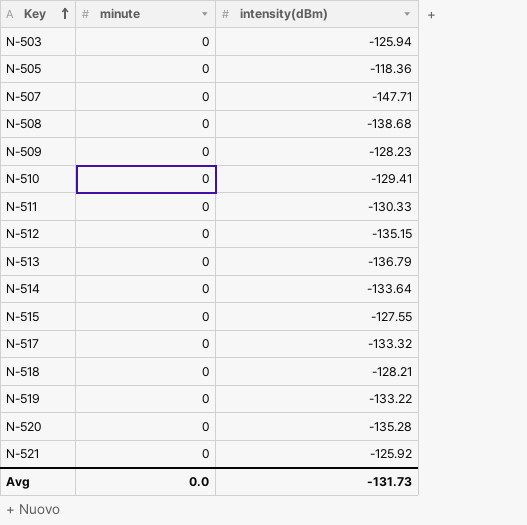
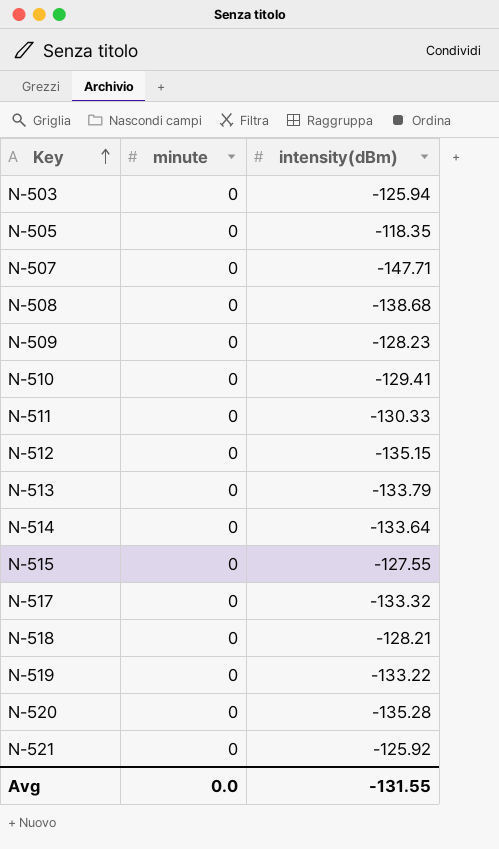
N-505 | intensity(dBm): -118.36 -> -118.35
N-513 | intensity(dBm): -136.79 -> -133.79
Avg | intensity(dBm): -131.73 -> -131.55

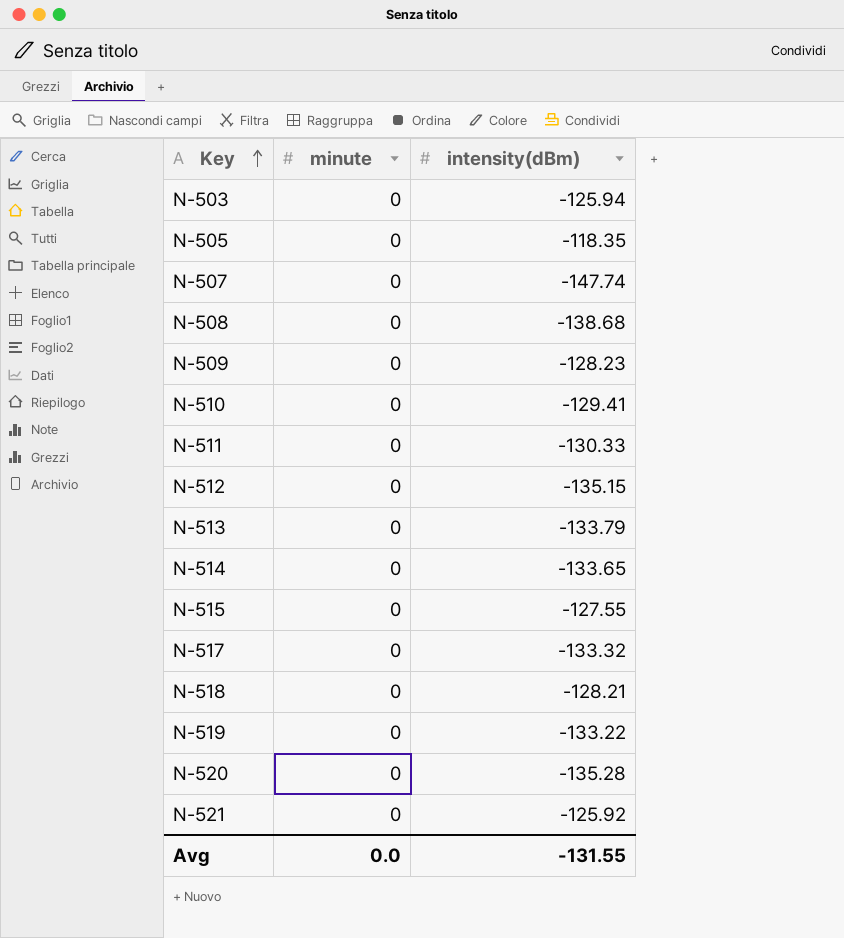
N-507 | intensity(dBm): -147.71 -> -147.74
N-514 | intensity(dBm): -133.64 -> -133.65

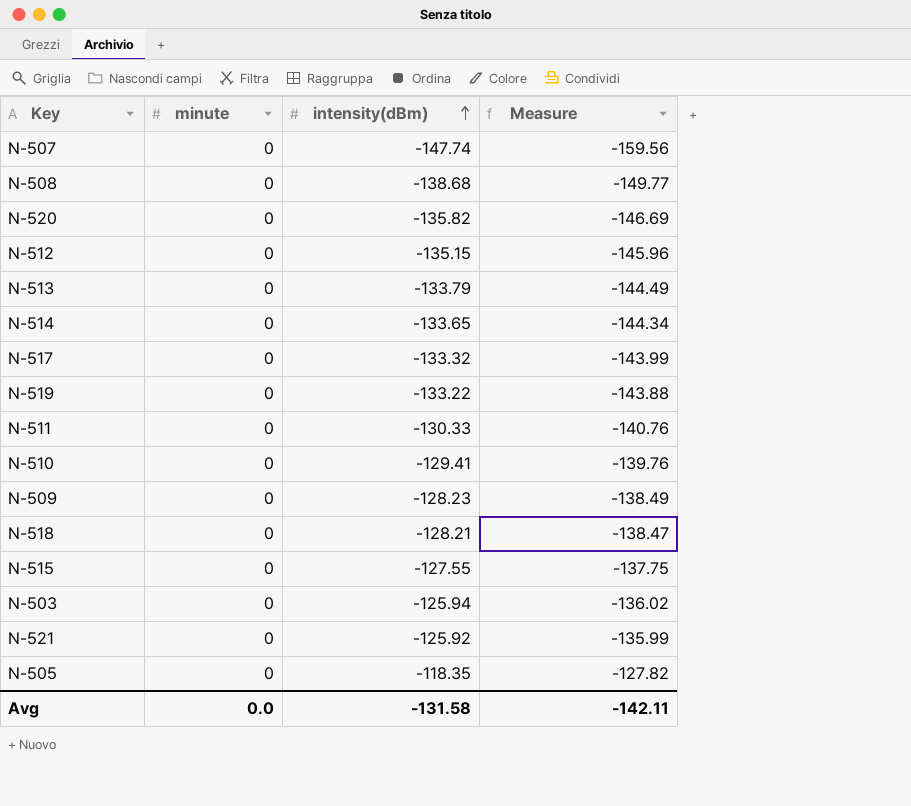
row order: Key ascending -> intensity(dBm) ascending
column Measure | formula: none -> [intensity(dBm)] * 1.08
N-520 | intensity(dBm): -135.28 -> -135.82
Avg | intensity(dBm): -131.55 -> -131.58

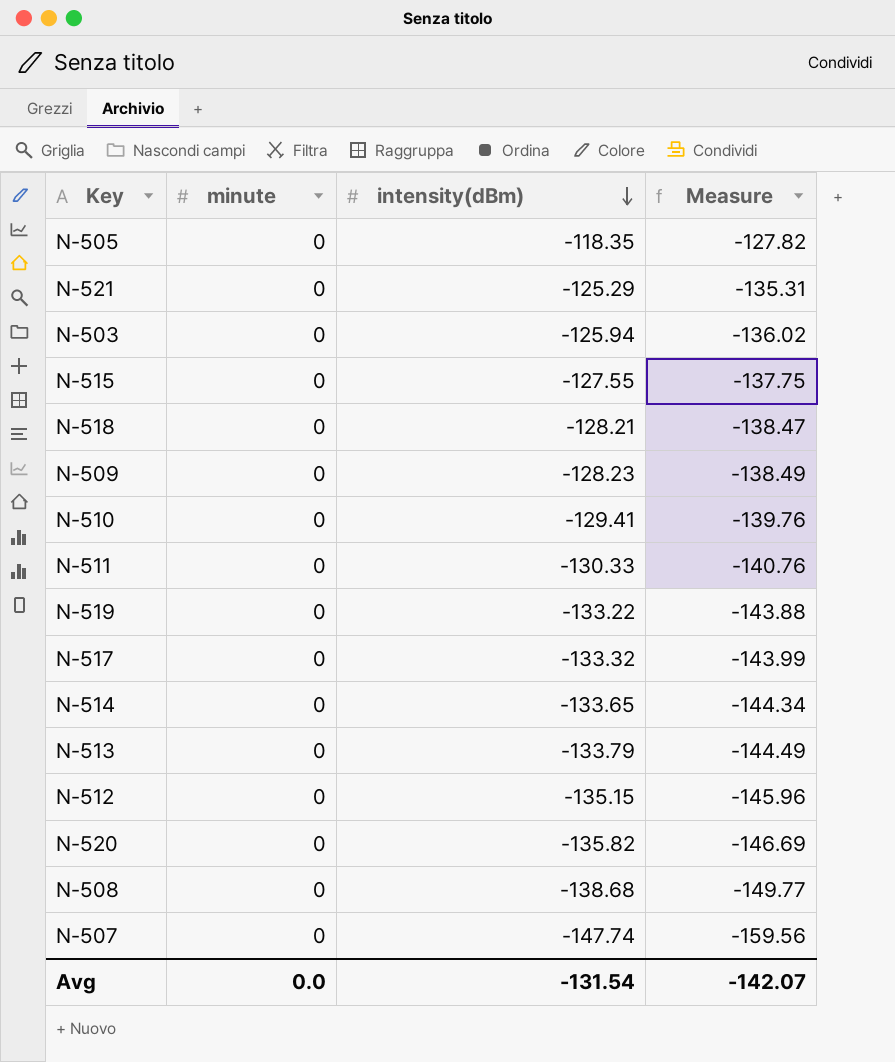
row order: intensity(dBm) ascending -> intensity(dBm) descending
N-521 | intensity(dBm): -125.92 -> -125.29
N-521 | Measure: -135.99 -> -135.31
Avg | intensity(dBm): -131.58 -> -131.54
Avg | Measure: -142.11 -> -142.07

